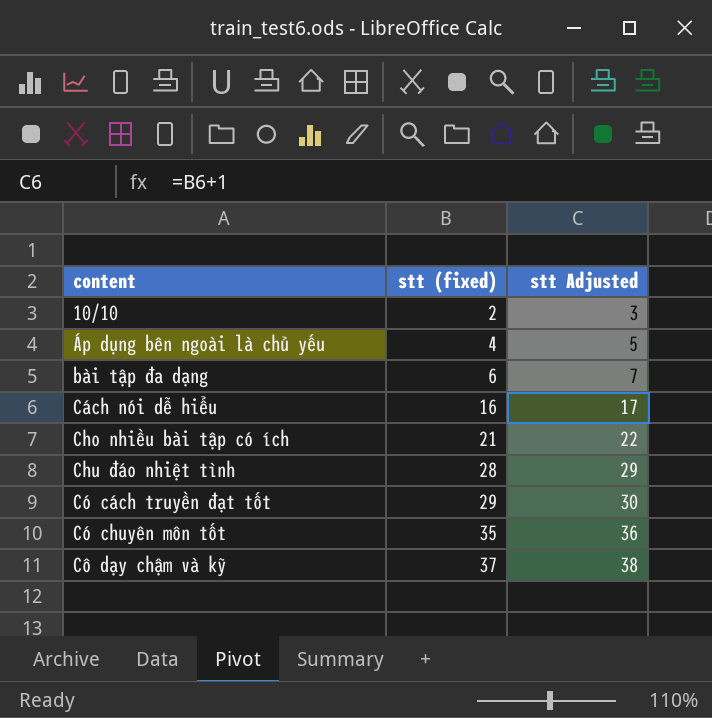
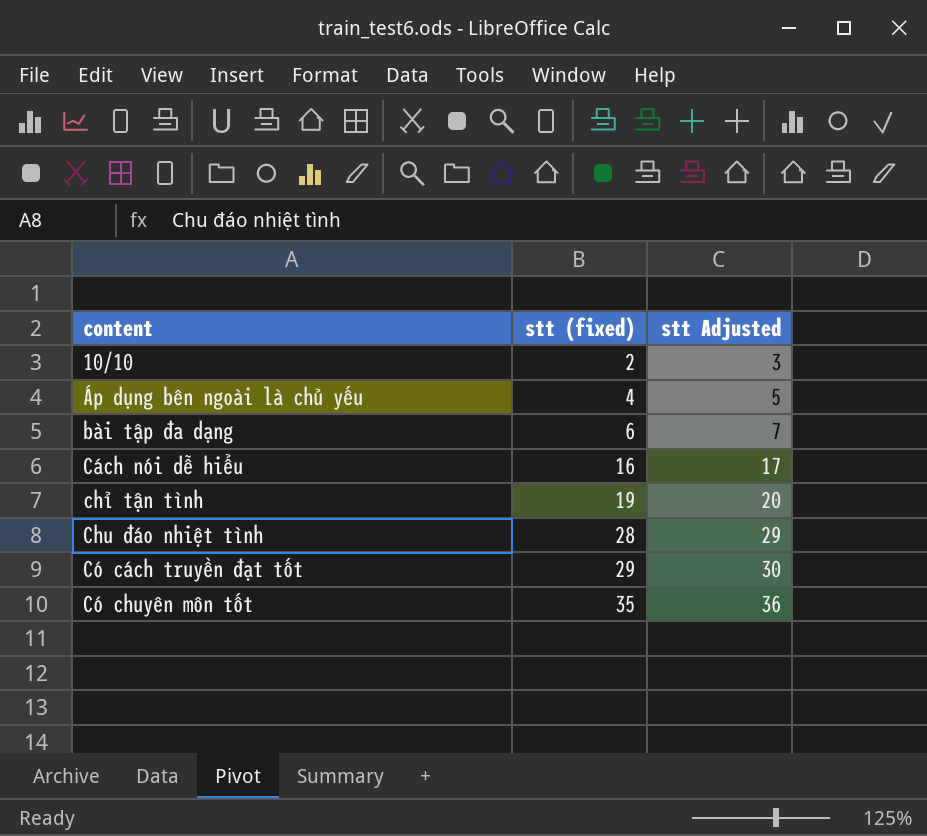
row Cho nhiều bài tập có ích: 21 | 22 -> none
row Cô dạy chậm và kỹ: 37 | 38 -> none
row chỉ tận tình: none -> 19 | 20

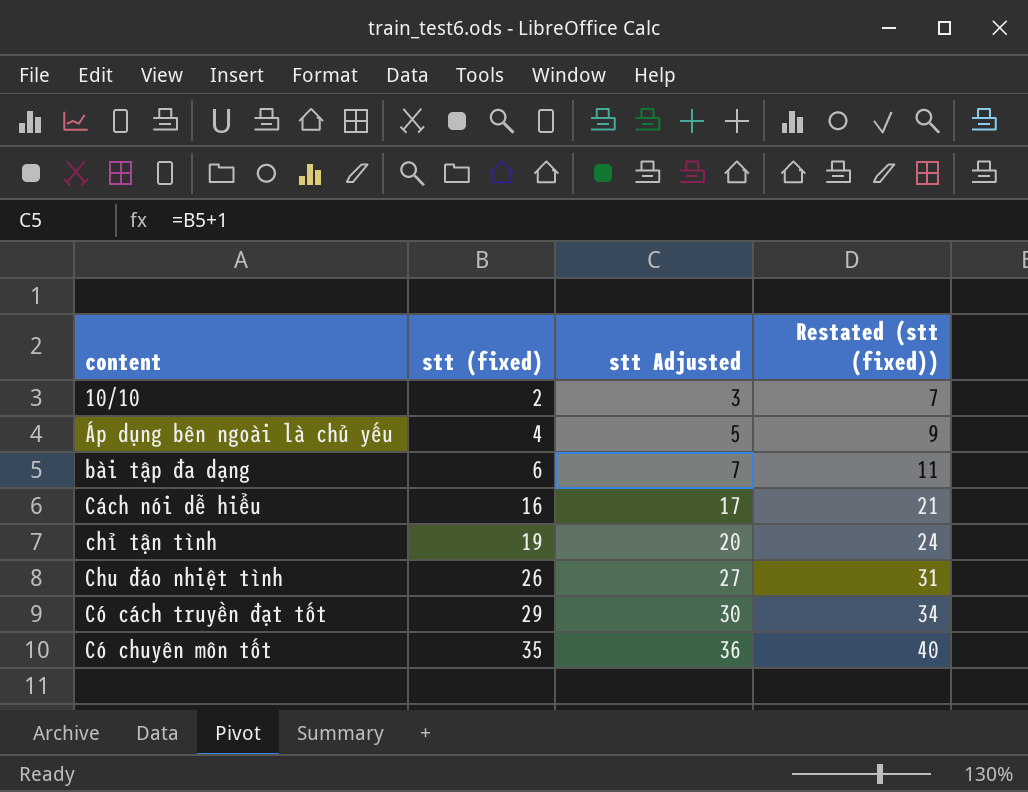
column Restated (stt (fixed)) | formula: none -> [stt (fixed)] + 5
Chu đáo nhiệt tình | stt (fixed): 28 -> 26
Chu đáo nhiệt tình | stt Adjusted: 29 -> 27

